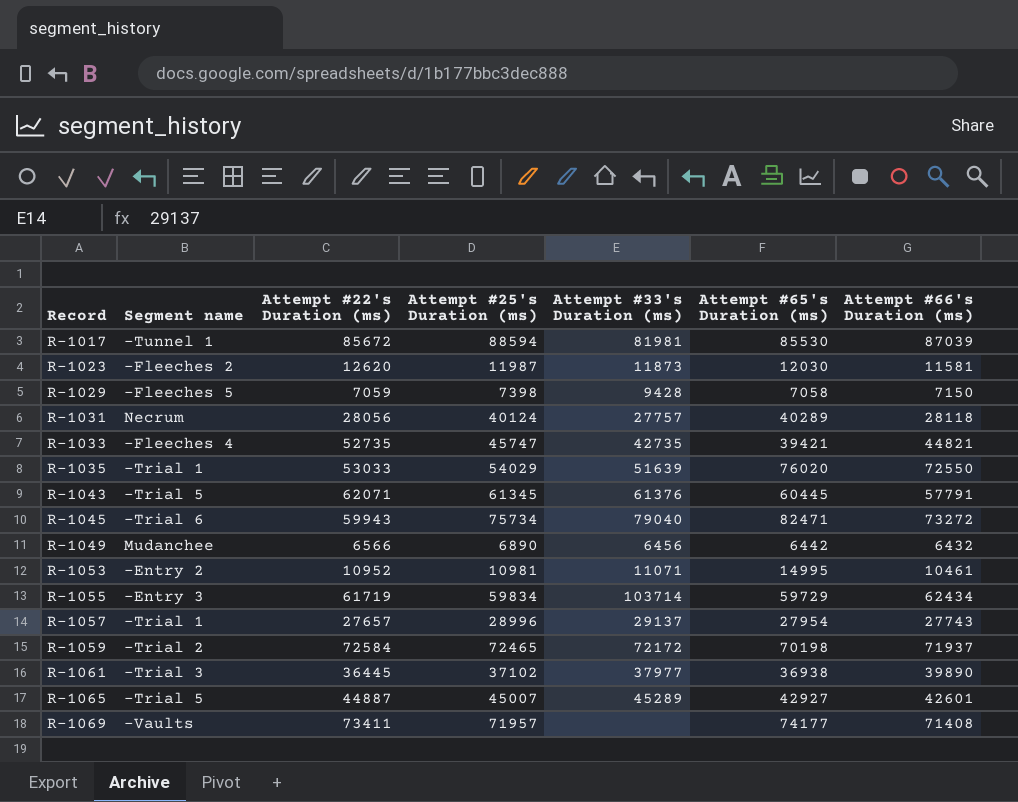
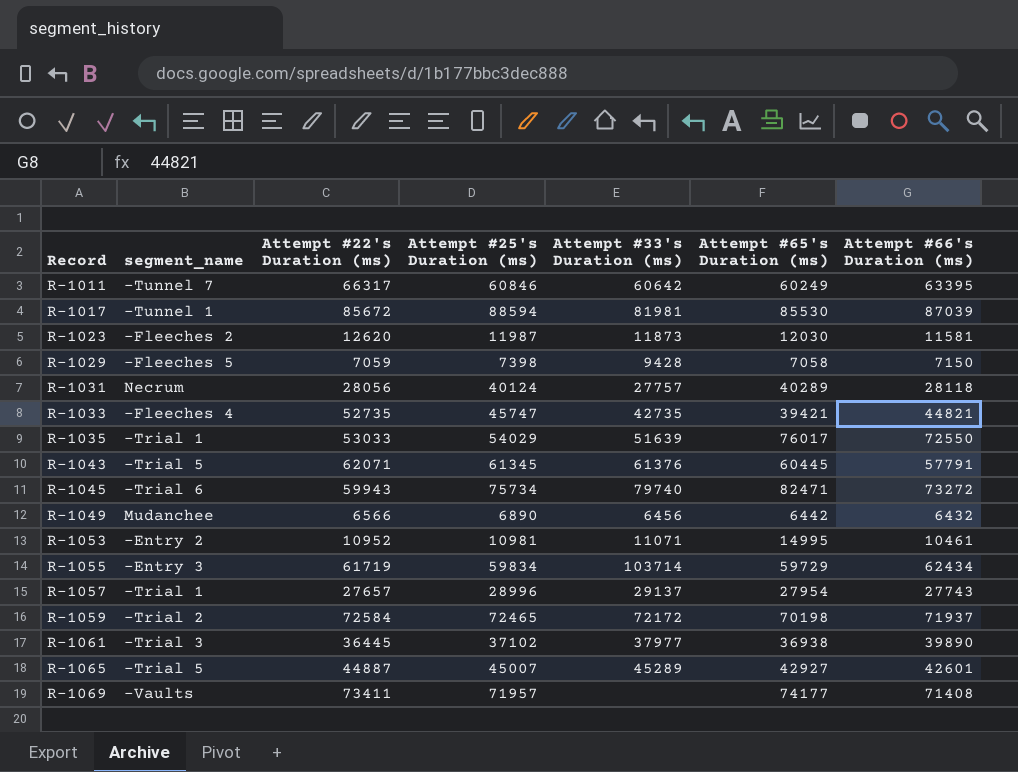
column name: Segment name -> segment_name
row R-1011: none -> -Tunnel 7 | 66317 | 60846 | 60642 | 60249 | 63395
R-1035 | Attempt #65's Duration (ms): 76020 -> 76017
R-1045 | Attempt #33's Duration (ms): 79040 -> 79740

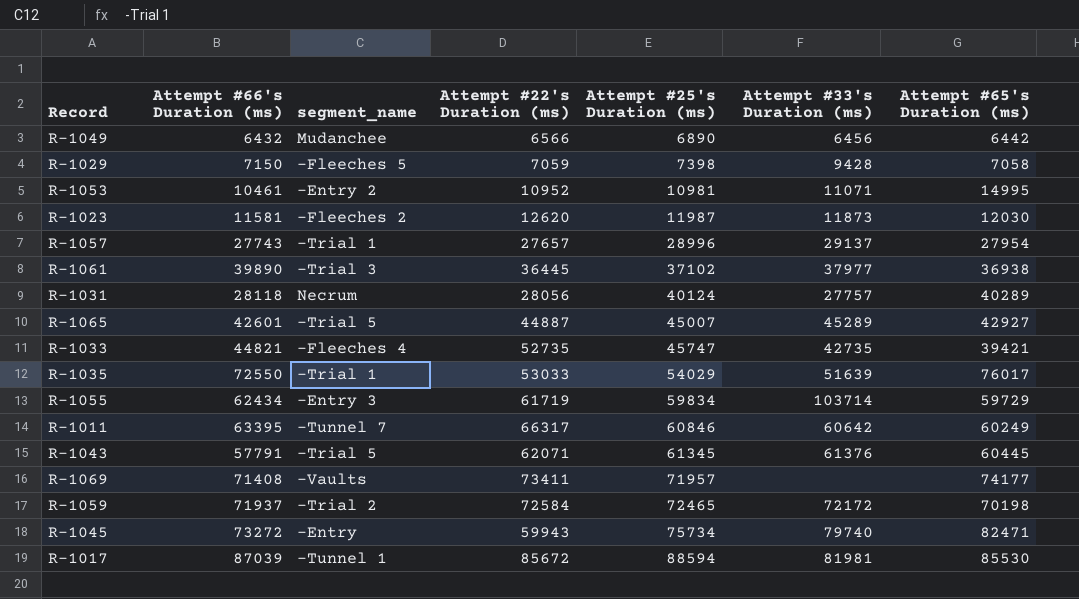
row order: Record ascending -> Attempt #25's Duration (ms) ascending
column Attempt #66's Duration (ms) | position: 7 -> 2
R-1045 | segment_name: -Trial 6 -> -Entry

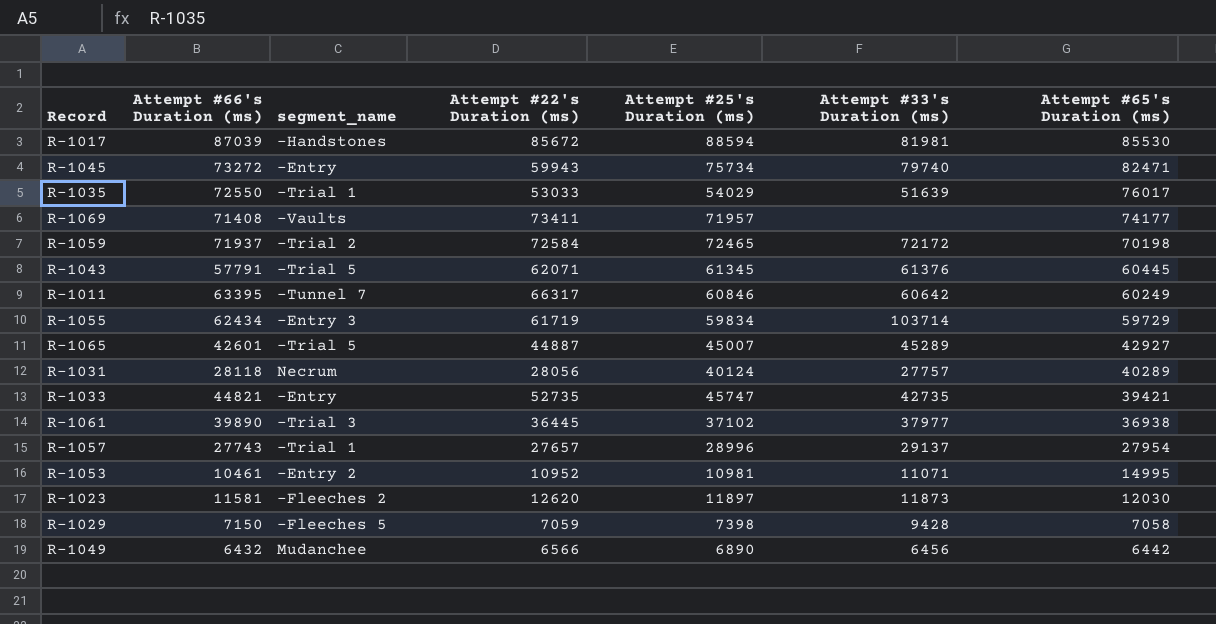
row order: Attempt #25's Duration (ms) ascending -> Attempt #65's Duration (ms) descending
R-1017 | segment_name: -Tunnel 1 -> -Handstones
R-1033 | segment_name: -Fleeches 4 -> -Entry
R-1023 | Attempt #25's Duration (ms): 11987 -> 11897

